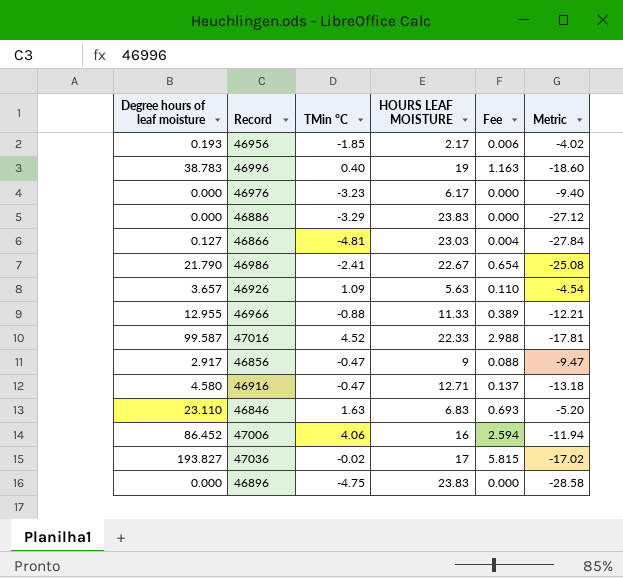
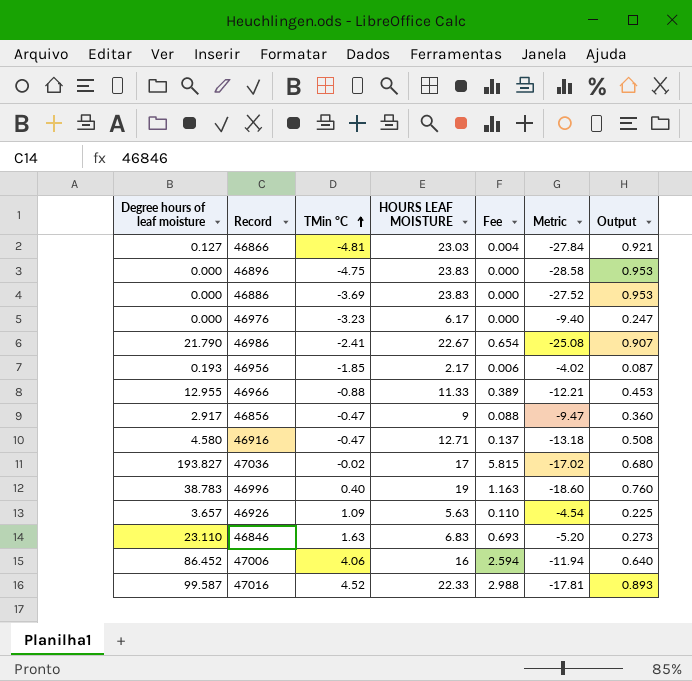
row order: none -> TMin °C ascending
column Output | formula: none -> [HOURS LEAF MOISTURE] * 0.04
46886 | TMin °C: -3.29 -> -3.69
46886 | Metric: -27.12 -> -27.52

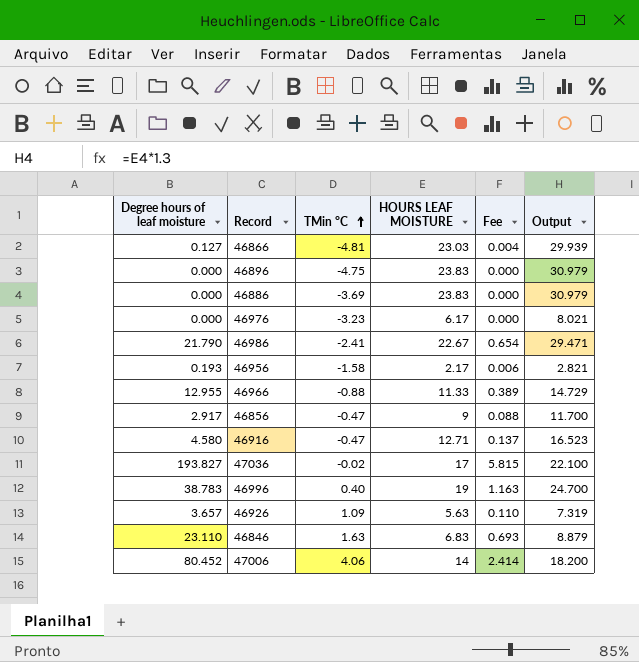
column Metric | formula: [TMin °C] - [HOURS LEAF MOISTURE] -> none
column Output | formula: [HOURS LEAF MOISTURE] * 0.04 -> [HOURS LEAF MOISTURE] * 1.3
row 47016: 99.587 | 4.52 | 22.33 | 2.988 | -17.81 | 0.893 -> none
46956 | TMin °C: -1.85 -> -1.58
47006 | Degree hours of leaf moisture: 86.452 -> 80.452
47006 | HOURS LEAF MOISTURE: 16 -> 14
47006 | Fee: 2.594 -> 2.414

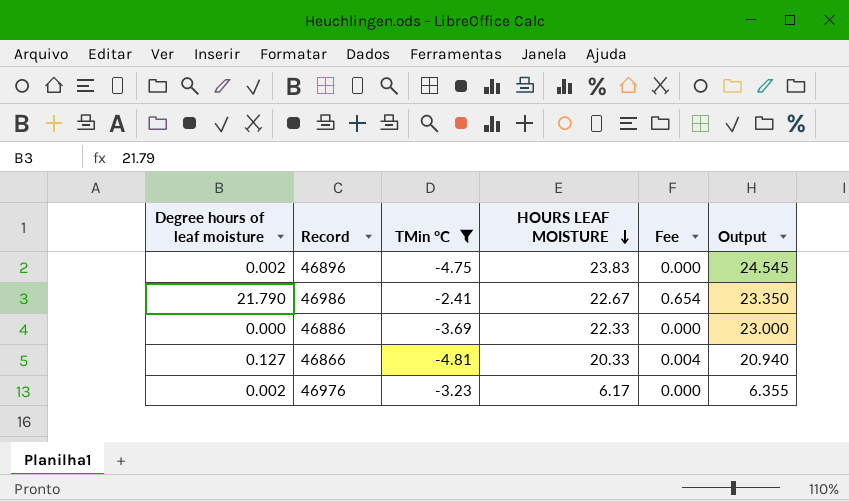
filter: none -> TMin °C <= -2.41
row order: TMin °C ascending -> HOURS LEAF MOISTURE descending
column Output | formula: [HOURS LEAF MOISTURE] * 1.3 -> [HOURS LEAF MOISTURE] * 1.03
46896 | Degree hours of leaf moisture: 0.000 -> 0.002
46886 | HOURS LEAF MOISTURE: 23.83 -> 22.33
46866 | HOURS LEAF MOISTURE: 23.03 -> 20.33
46976 | Degree hours of leaf moisture: 0.000 -> 0.002

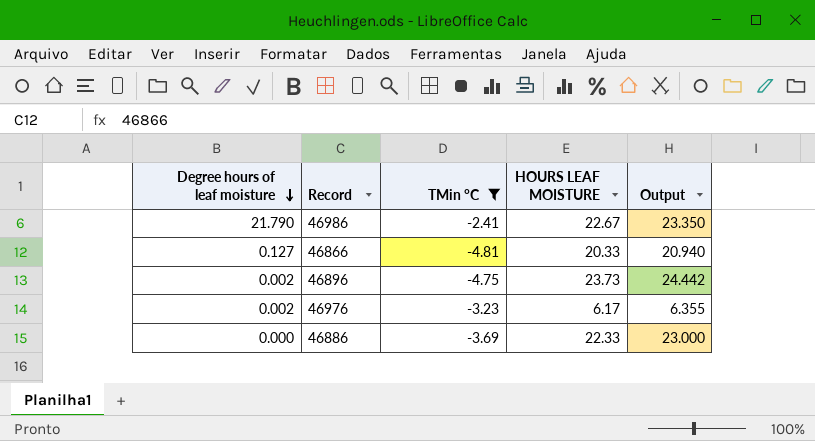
row order: HOURS LEAF MOISTURE descending -> Degree hours of leaf moisture descending
column Fee | formula: [Degree hours of leaf moisture] * 0.03 -> none
46896 | HOURS LEAF MOISTURE: 23.83 -> 23.73
46896 | Output: 24.545 -> 24.442

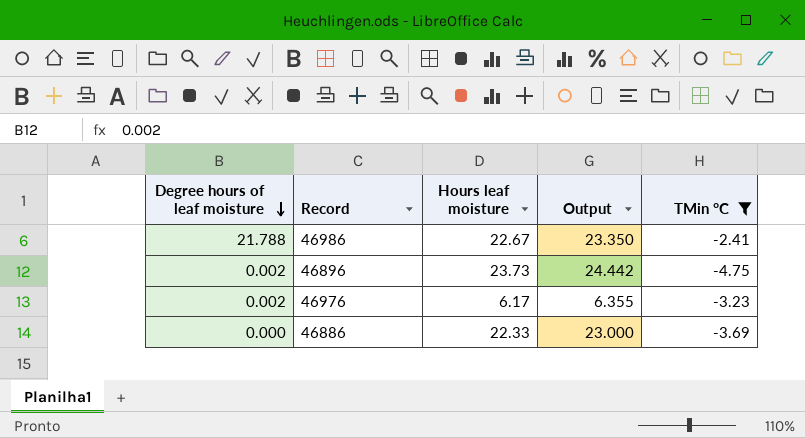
column name: HOURS LEAF MOISTURE -> Hours leaf moisture
column TMin °C | position: 3 -> 5
row 46866: 0.127 | -4.81 | 20.33 | 20.940 -> none
46986 | Degree hours of leaf moisture: 21.790 -> 21.788

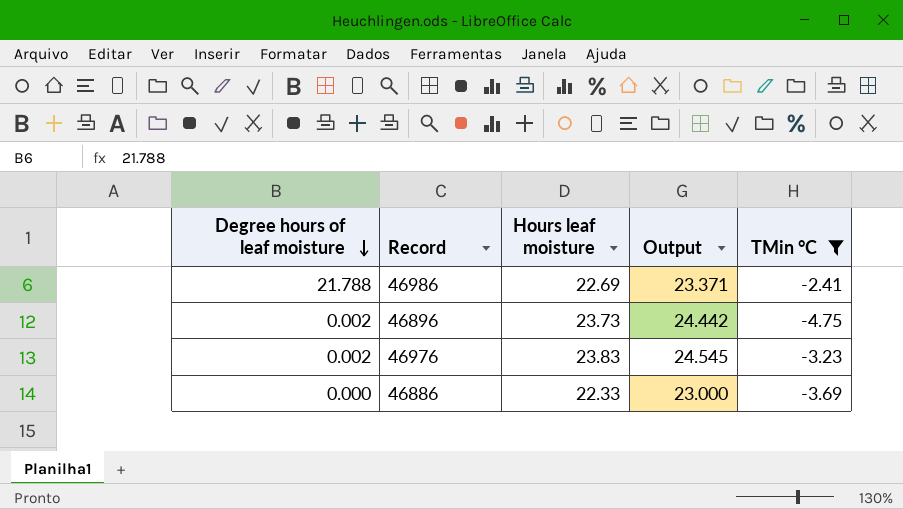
46986 | Hours leaf moisture: 22.67 -> 22.69
46986 | Output: 23.350 -> 23.371
46976 | Hours leaf moisture: 6.17 -> 23.83
46976 | Output: 6.355 -> 24.545

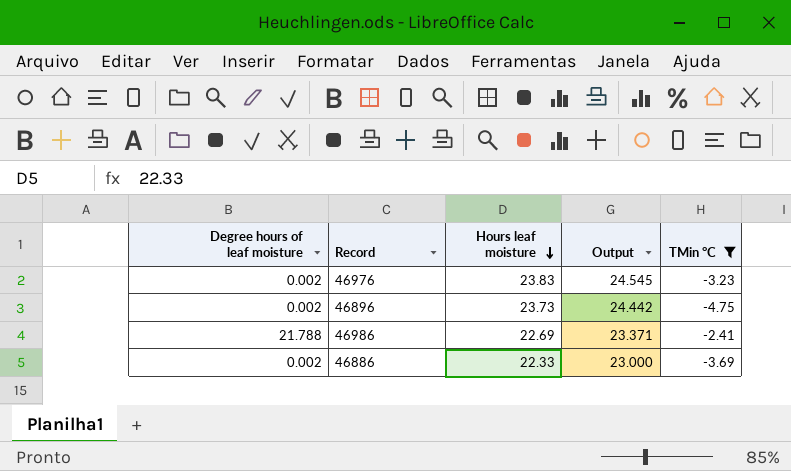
row order: Degree hours of leaf moisture descending -> Hours leaf moisture descending
46886 | Degree hours of leaf moisture: 0.000 -> 0.002

